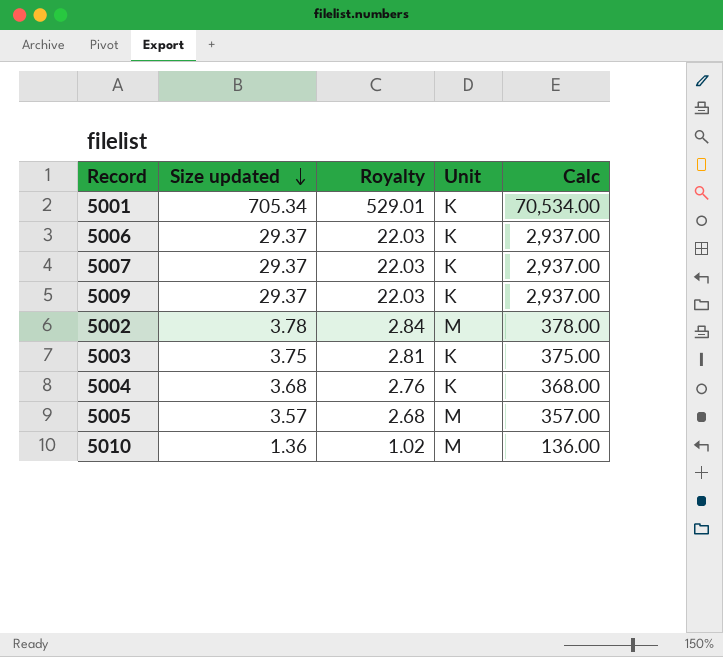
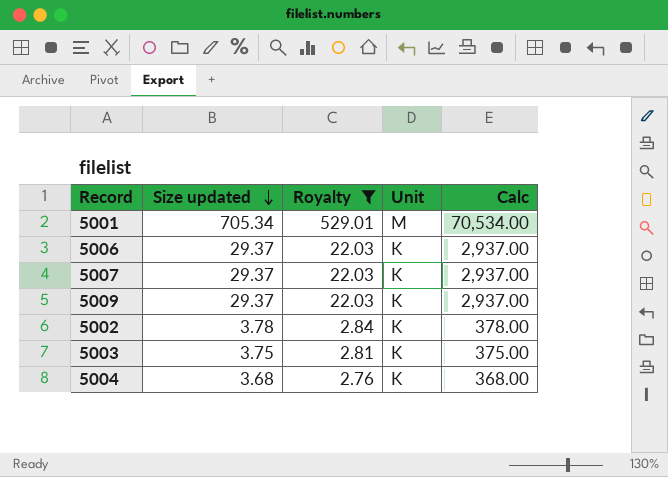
filter: none -> Royalty >= 2.76
5001 | Unit: K -> M
5002 | Unit: M -> K

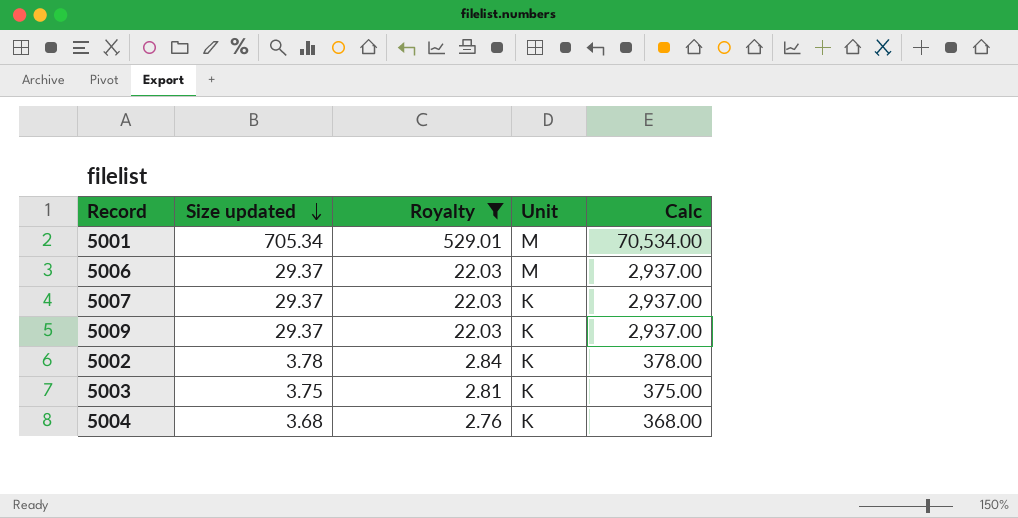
5006 | Unit: K -> M

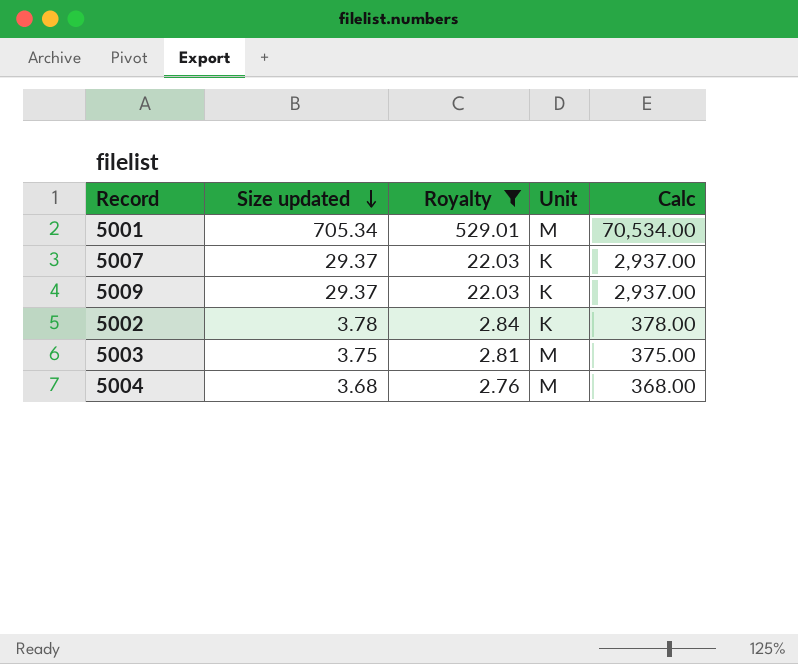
row 5006: 29.37 | 22.03 | M | 2,937.00 -> none
5003 | Unit: K -> M
5004 | Unit: K -> M

